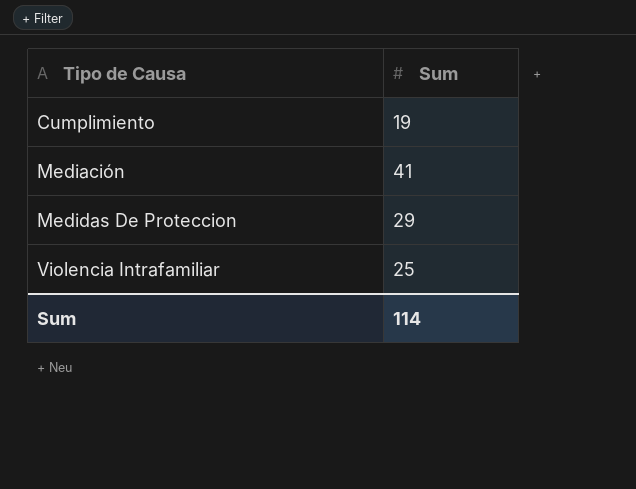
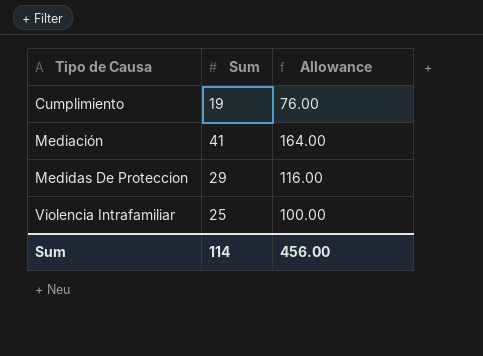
column Allowance | formula: none -> [Sum] * 4

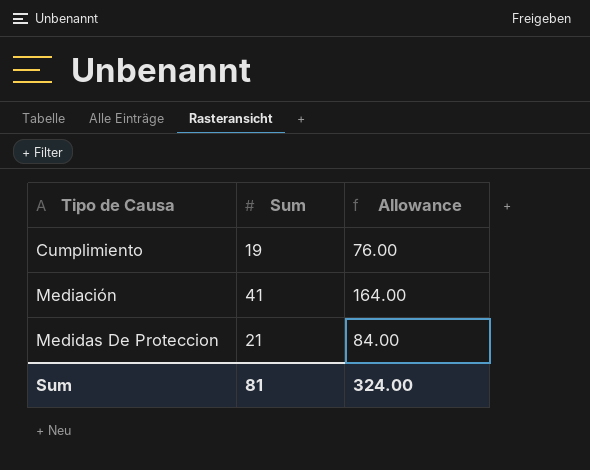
row Violencia Intrafamiliar: 25 | 100.00 -> none
Medidas De Proteccion | Sum: 29 -> 21
Medidas De Proteccion | Allowance: 116.00 -> 84.00
Sum | Sum: 114 -> 81
Sum | Allowance: 456.00 -> 324.00

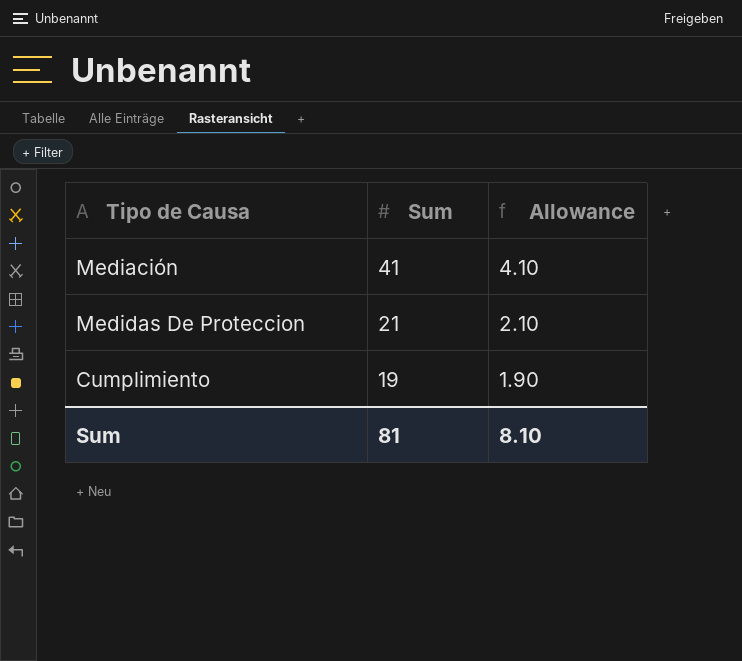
row order: Tipo de Causa ascending -> Sum descending
column Allowance | formula: [Sum] * 4 -> [Sum] * 0.1
Sum | Allowance: 324.00 -> 8.10

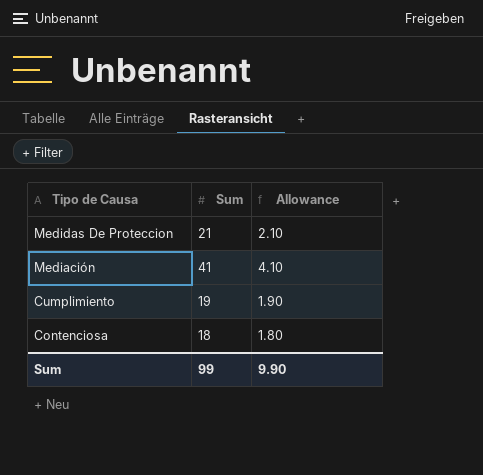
row order: Sum descending -> Tipo de Causa descending
row Contenciosa: none -> 18 | 1.80
Sum | Sum: 81 -> 99
Sum | Allowance: 8.10 -> 9.90

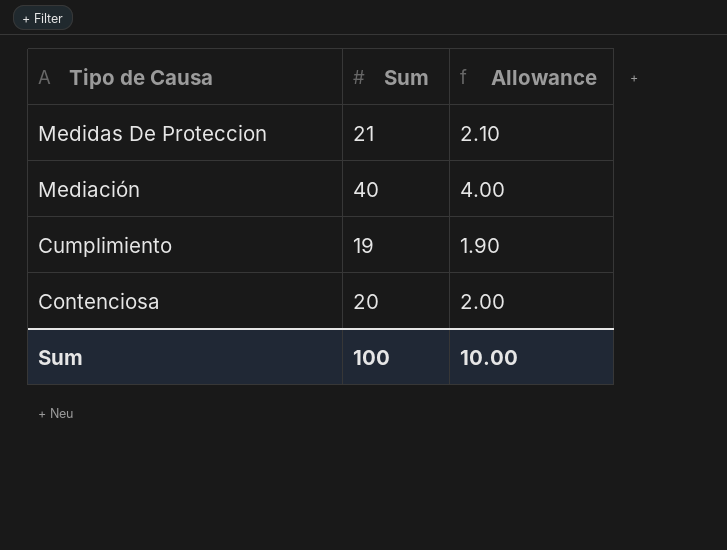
Mediación | Sum: 41 -> 40
Mediación | Allowance: 4.10 -> 4.00
Contenciosa | Sum: 18 -> 20
Contenciosa | Allowance: 1.80 -> 2.00
Sum | Sum: 99 -> 100
Sum | Allowance: 9.90 -> 10.00

